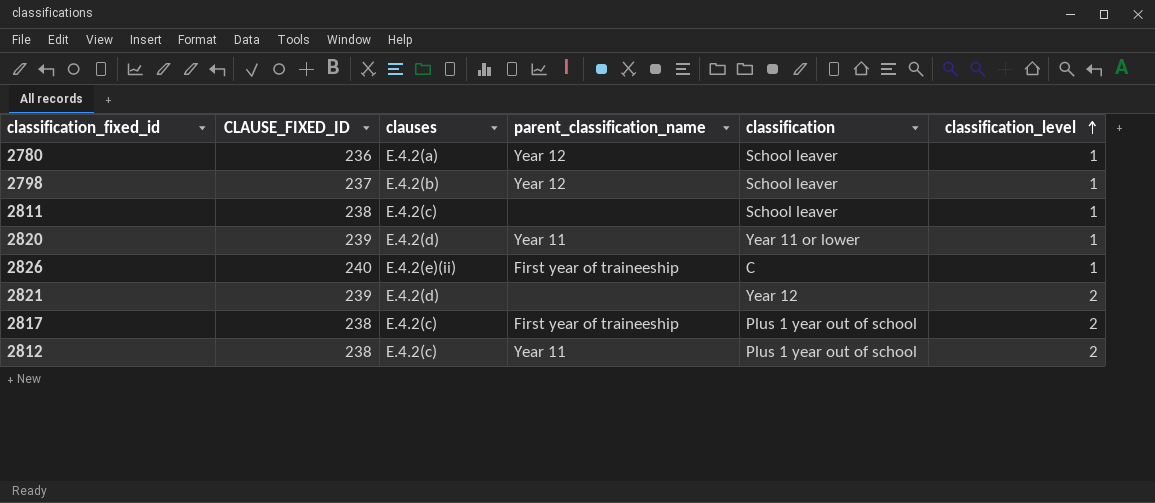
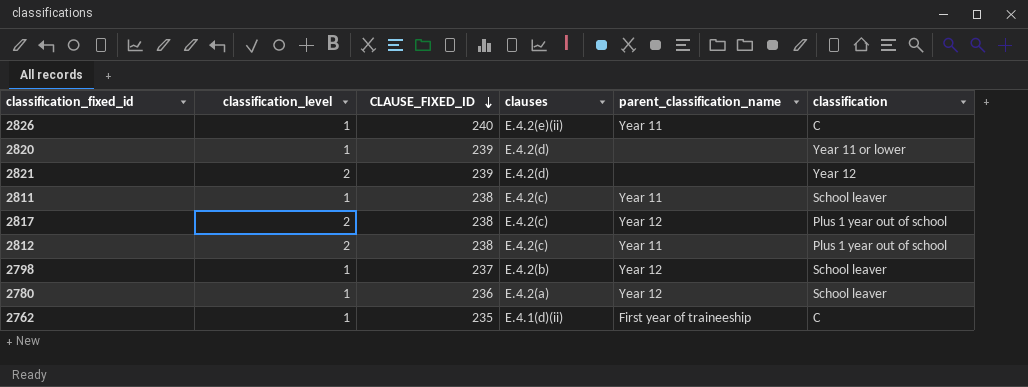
row order: classification_level ascending -> CLAUSE_FIXED_ID descending
column classification_level | position: 6 -> 2
2826 | parent_classification_name: First year of traineeship -> Year 11
2820 | parent_classification_name: Year 11 -> none
2811 | parent_classification_name: none -> Year 11
2817 | parent_classification_name: First year of traineeship -> Year 12
row 2762: none -> 1 | 235 | E.4.1(d)(ii) | First year of traineeship | C

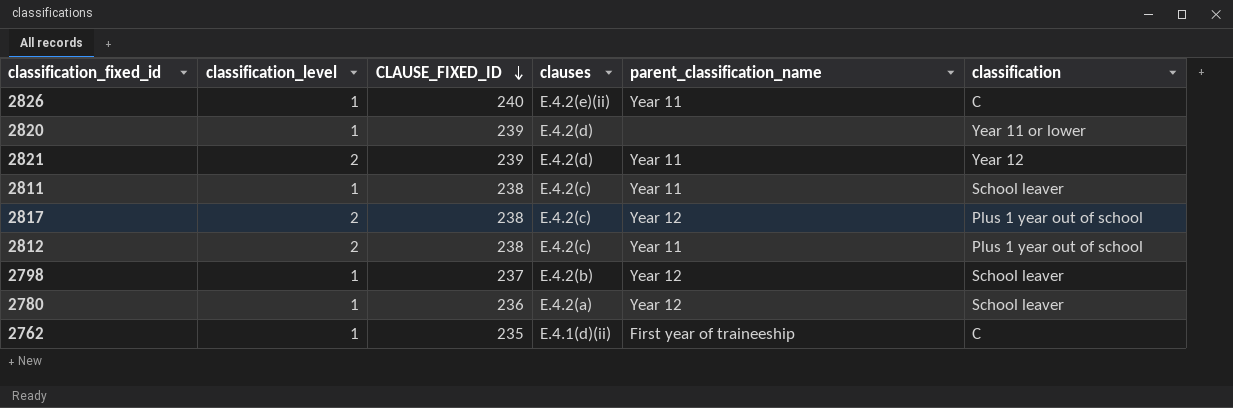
2821 | parent_classification_name: none -> Year 11

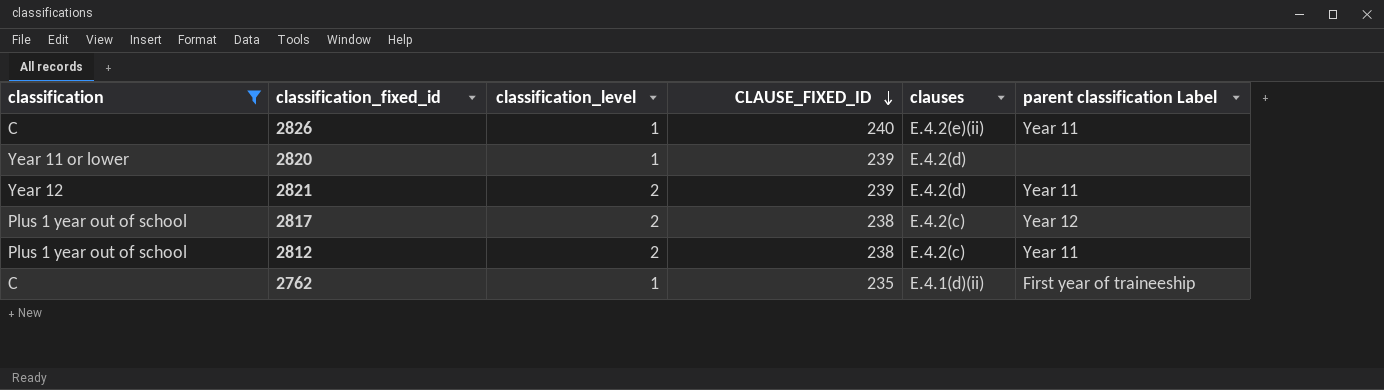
filter: none -> classification != School leaver
column classification | position: 6 -> 1
column name: parent_classification_name -> parent classification Label

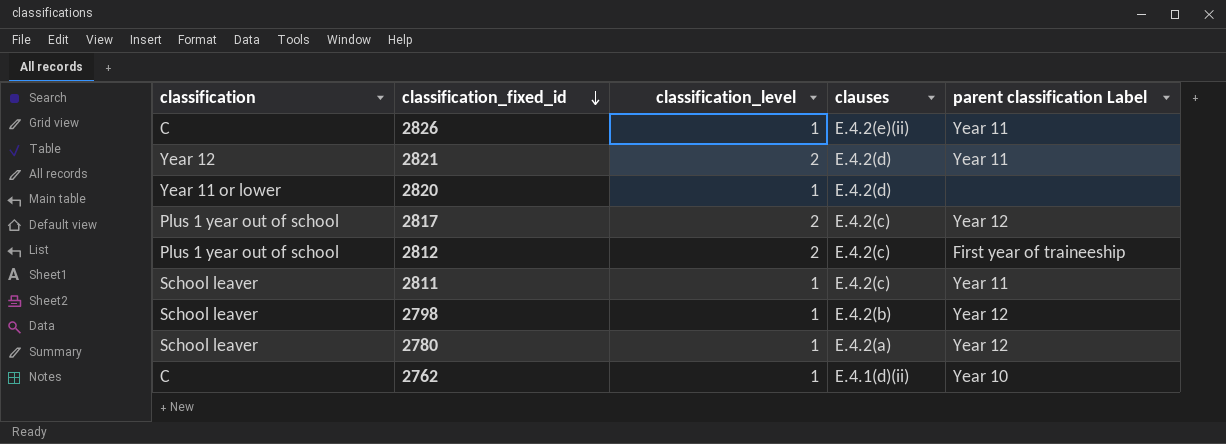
filter: classification != School leaver -> none
row order: CLAUSE_FIXED_ID descending -> classification_fixed_id descending
column CLAUSE_FIXED_ID | position: 4 -> none
2812 | parent classification Label: Year 11 -> First year of traineeship
2762 | parent classification Label: First year of traineeship -> Year 10

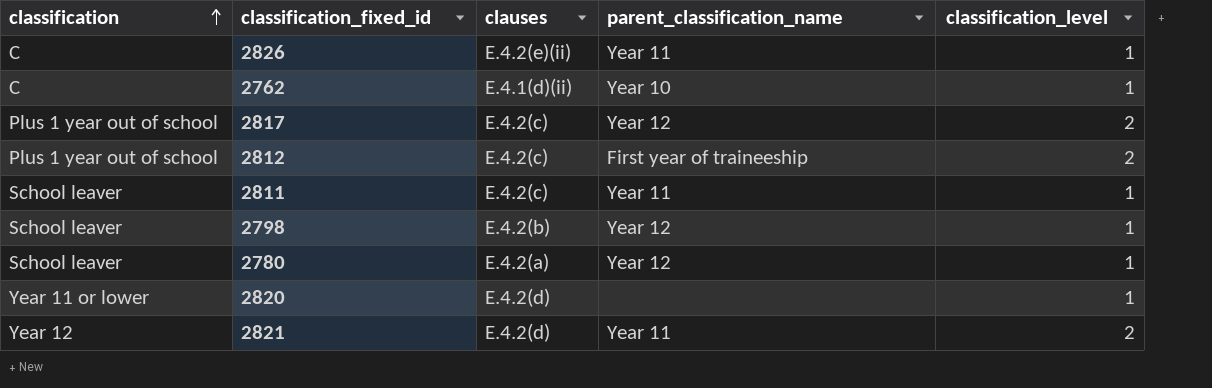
row order: classification_fixed_id descending -> classification ascending
column name: parent classification Label -> parent_classification_name
column classification_level | position: 3 -> 5

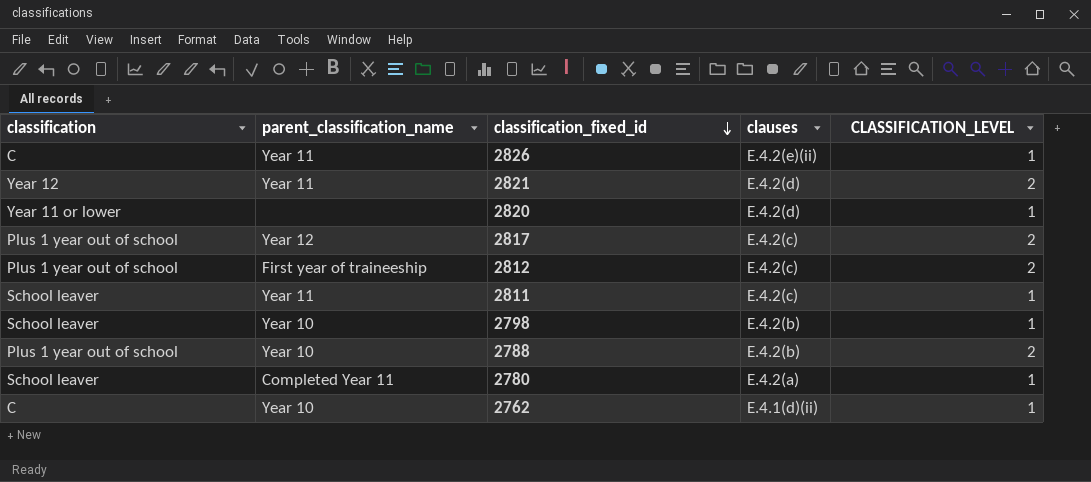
row order: classification ascending -> classification_fixed_id descending
column parent_classification_name | position: 4 -> 2
column name: classification_level -> CLASSIFICATION_LEVEL
2798 | parent_classification_name: Year 12 -> Year 10
row 2788: none -> Plus 1 year out of school | Year 10 | E.4.2(b) | 2
2780 | parent_classification_name: Year 12 -> Completed Year 11

